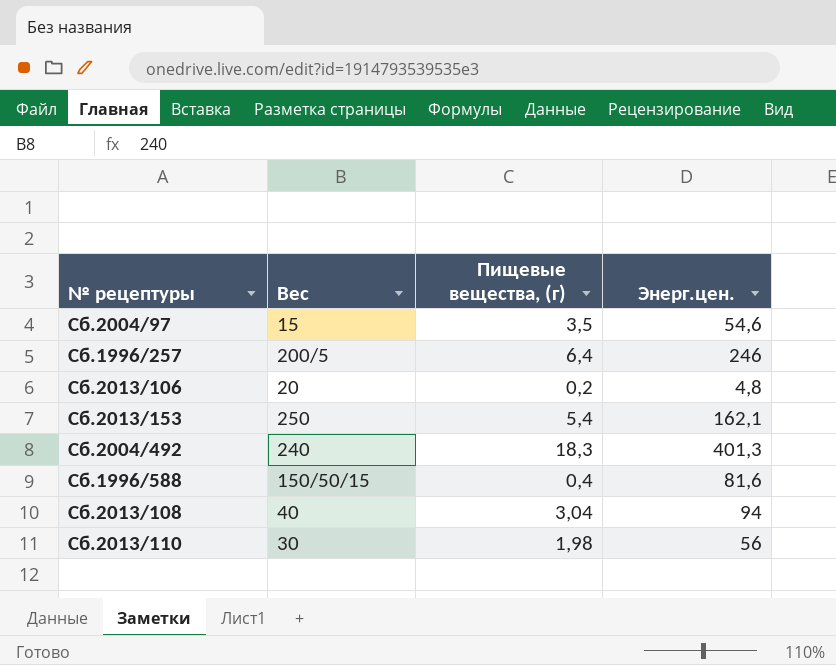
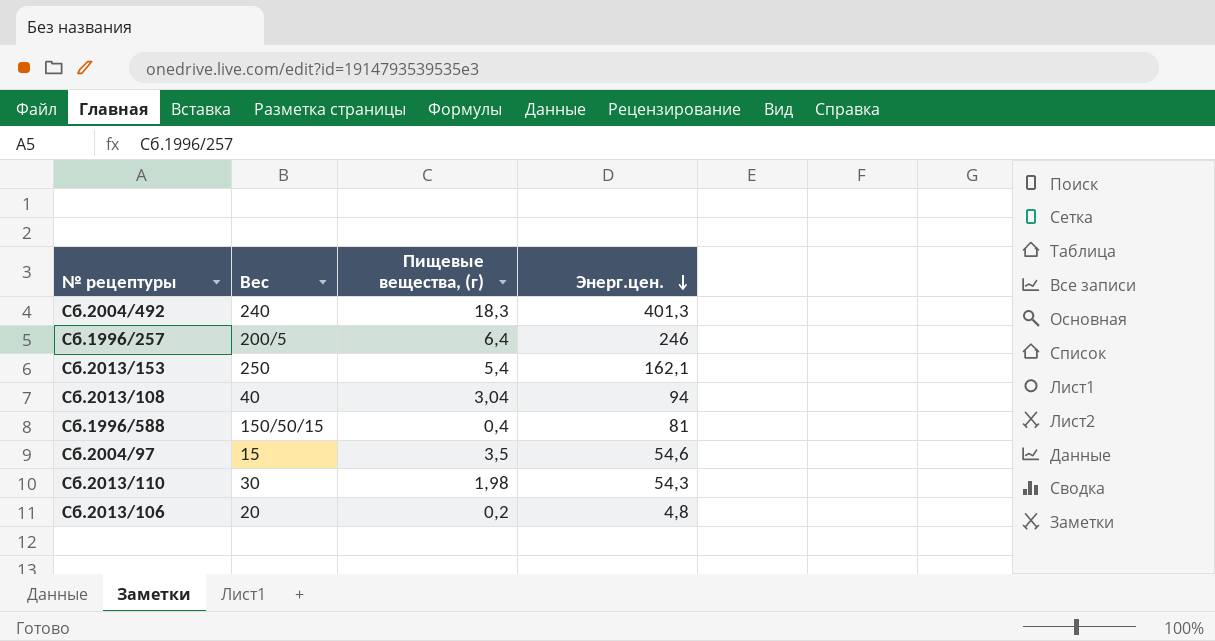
row order: none -> Энерг.цен. descending
Сб.1996/588 | Энерг.цен.: 81,6 -> 81
Сб.2013/110 | Энерг.цен.: 56 -> 54,3

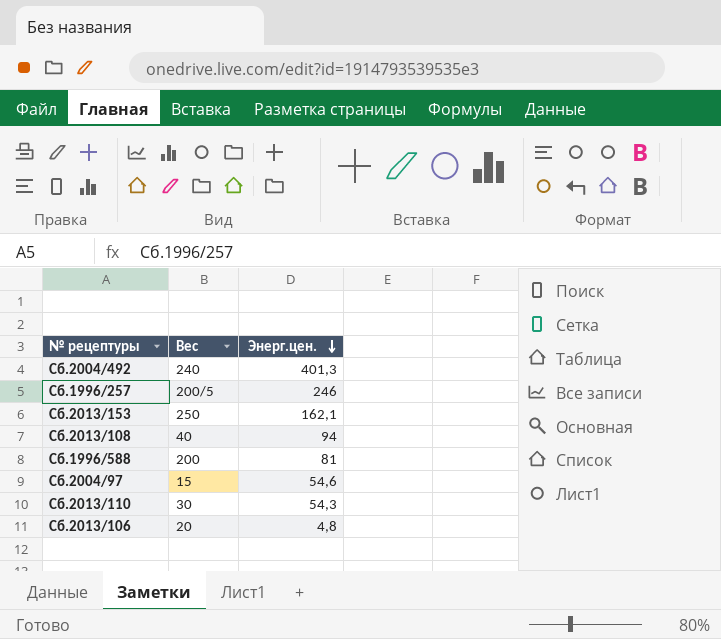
column Пищевые вещества, (г) | position: 3 -> none
Сб.1996/588 | Вес: 150/50/15 -> 200

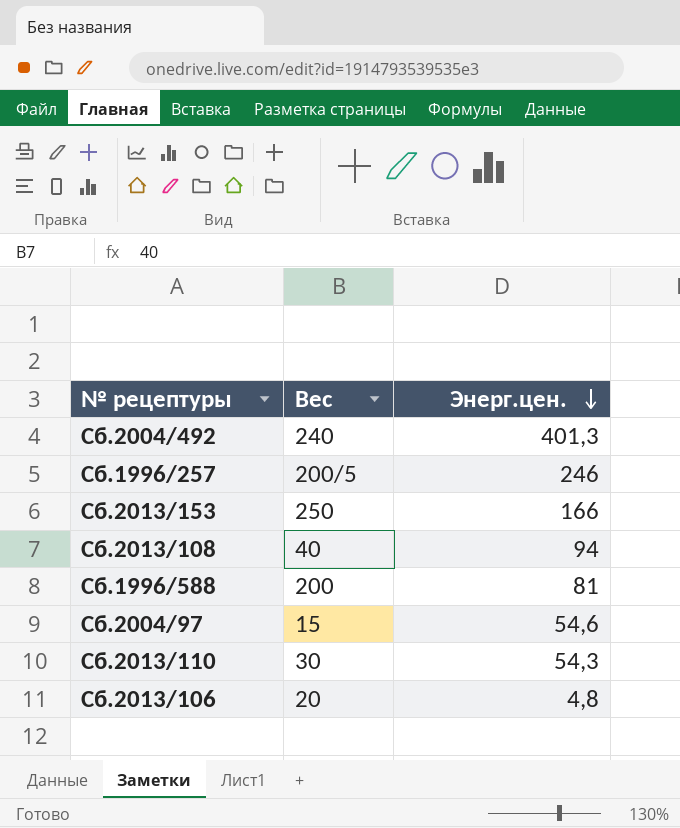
Сб.2013/153 | Энерг.цен.: 162,1 -> 166

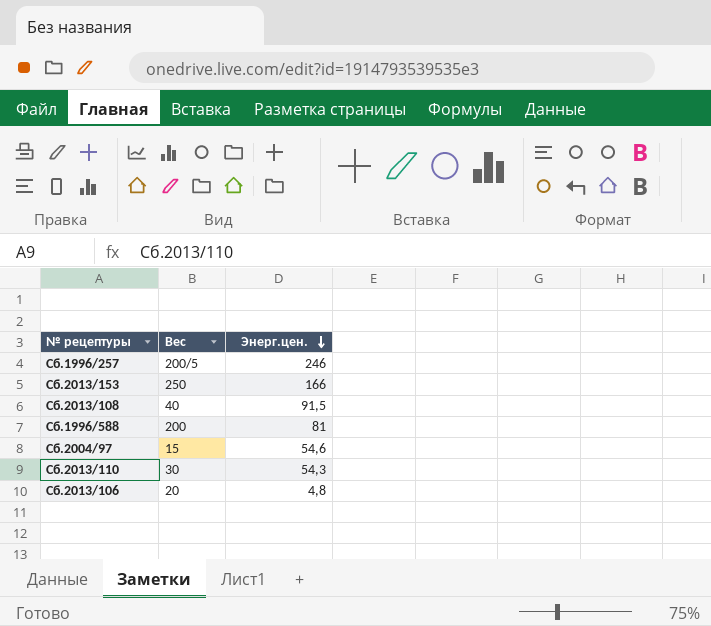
row Сб.2004/492: 240 | 401,3 -> none
Сб.2013/108 | Энерг.цен.: 94 -> 91,5

